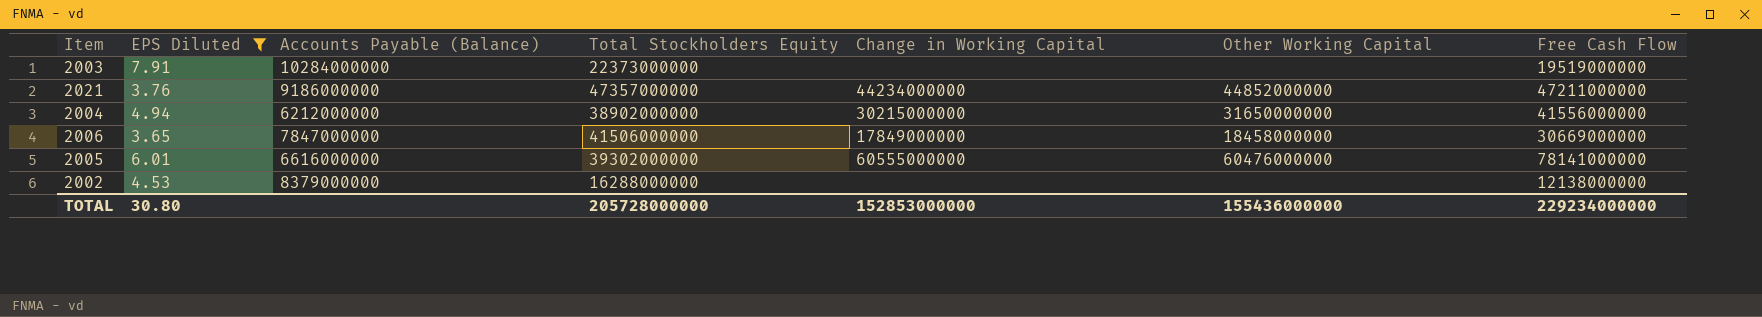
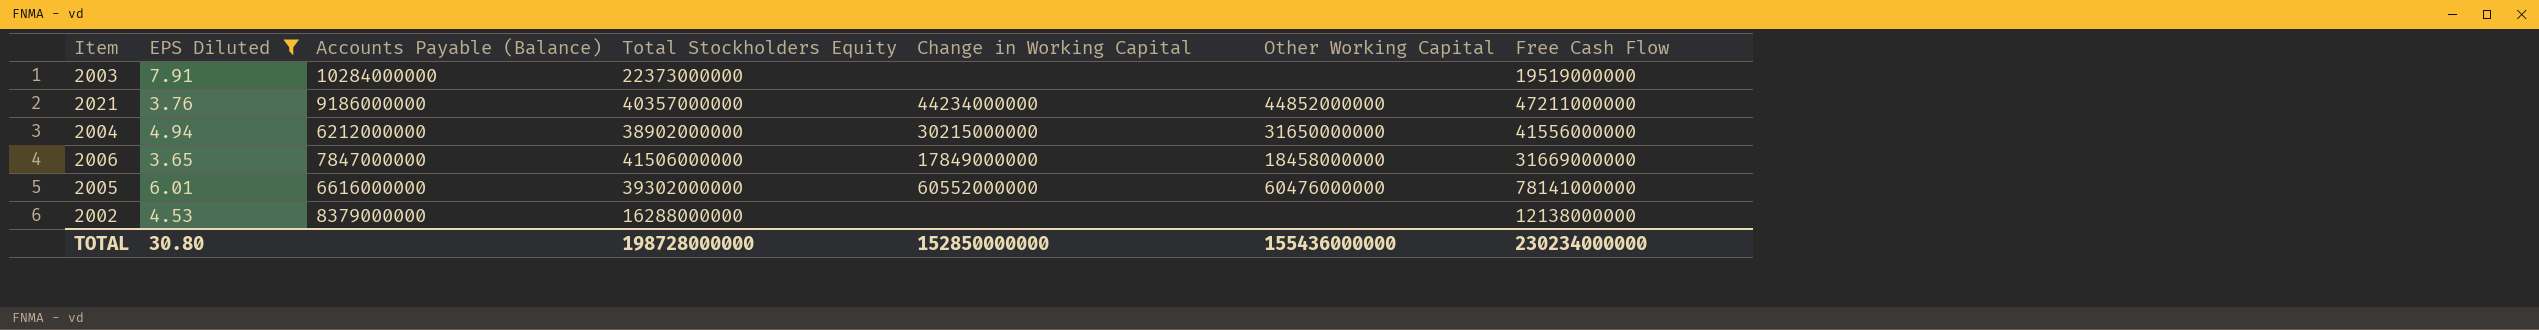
2021 | Total Stockholders Equity: 47357000000 -> 40357000000
2006 | Free Cash Flow: 30669000000 -> 31669000000
2005 | Change in Working Capital: 60555000000 -> 60552000000
TOTAL | Total Stockholders Equity: 205728000000 -> 198728000000
TOTAL | Change in Working Capital: 152853000000 -> 152850000000
TOTAL | Free Cash Flow: 229234000000 -> 230234000000

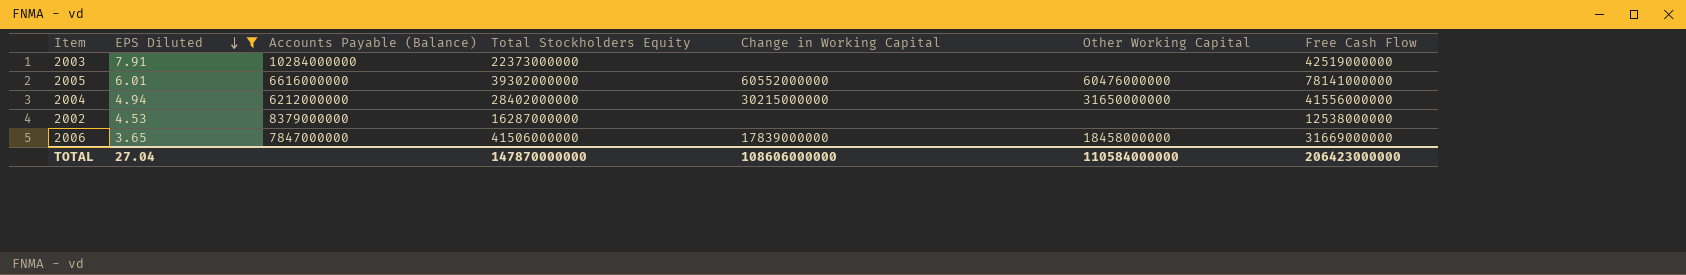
row order: none -> EPS Diluted descending
row 2021: 3.76 | 9186000000 | 40357000000 | 44234000000 | 44852000000 | 47211000000 -> none
2003 | Free Cash Flow: 19519000000 -> 42519000000
2004 | Total Stockholders Equity: 38902000000 -> 28402000000
2002 | Total Stockholders Equity: 16288000000 -> 16287000000
2002 | Free Cash Flow: 12138000000 -> 12538000000
2006 | Change in Working Capital: 17849000000 -> 17839000000
TOTAL | EPS Diluted: 30.80 -> 27.04
TOTAL | Total Stockholders Equity: 198728000000 -> 147870000000
TOTAL | Change in Working Capital: 152850000000 -> 108606000000
TOTAL | Other Working Capital: 155436000000 -> 110584000000
TOTAL | Free Cash Flow: 230234000000 -> 206423000000

